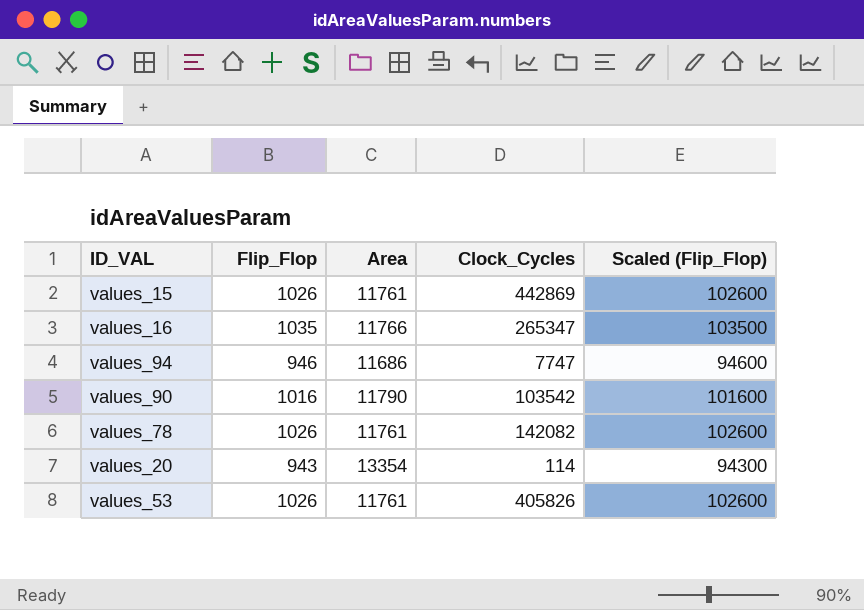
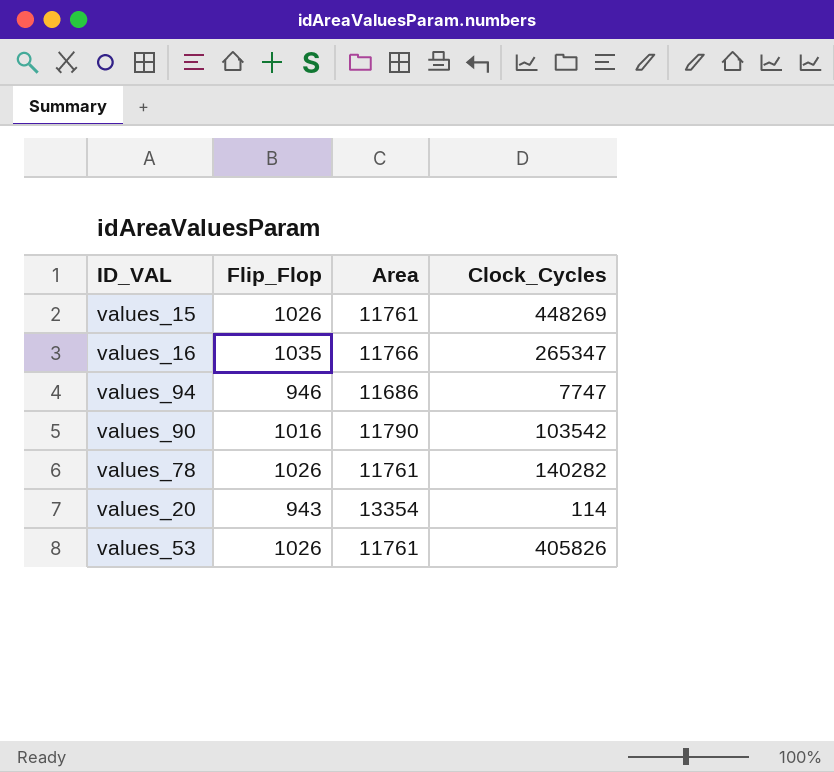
column Scaled (Flip_Flop) | formula: [Flip_Flop] * 100 -> none
values_15 | Clock_Cycles: 442869 -> 448269
values_78 | Clock_Cycles: 142082 -> 140282

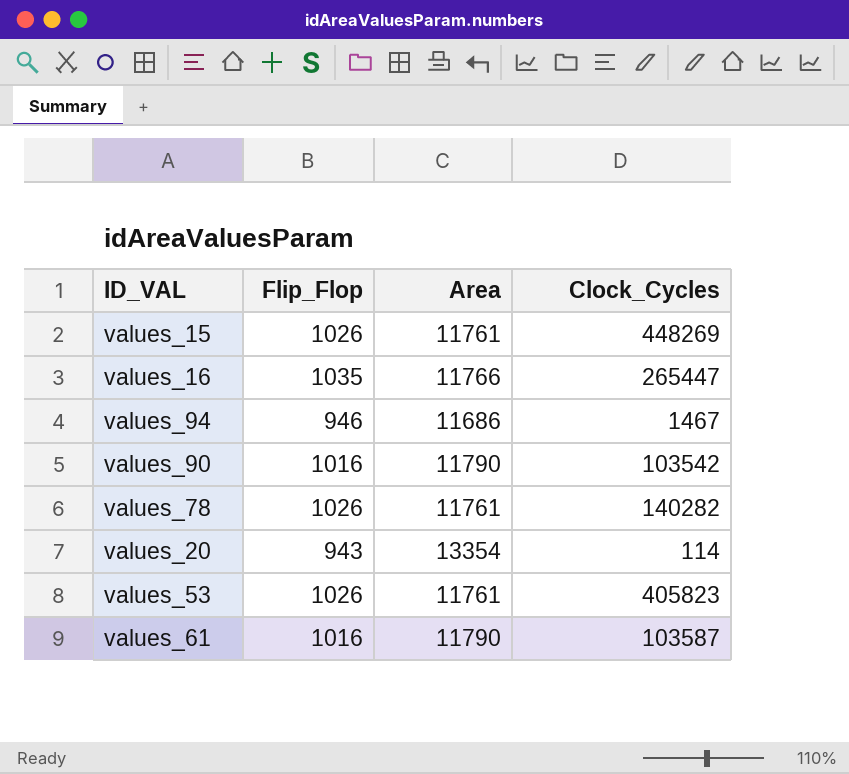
values_16 | Clock_Cycles: 265347 -> 265447
values_94 | Clock_Cycles: 7747 -> 1467
values_53 | Clock_Cycles: 405826 -> 405823
row values_61: none -> 1016 | 11790 | 103587

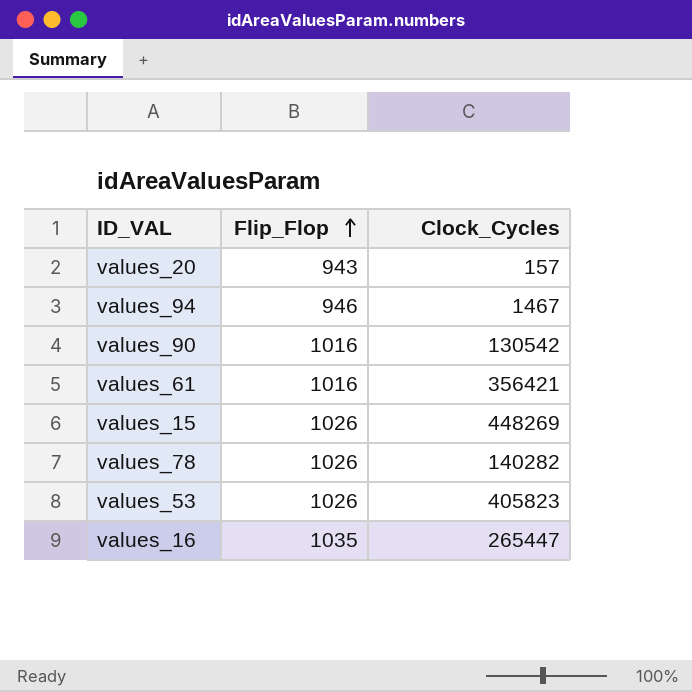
row order: none -> Flip_Flop ascending
column Area | position: 3 -> none
values_20 | Clock_Cycles: 114 -> 157
values_90 | Clock_Cycles: 103542 -> 130542
values_61 | Clock_Cycles: 103587 -> 356421

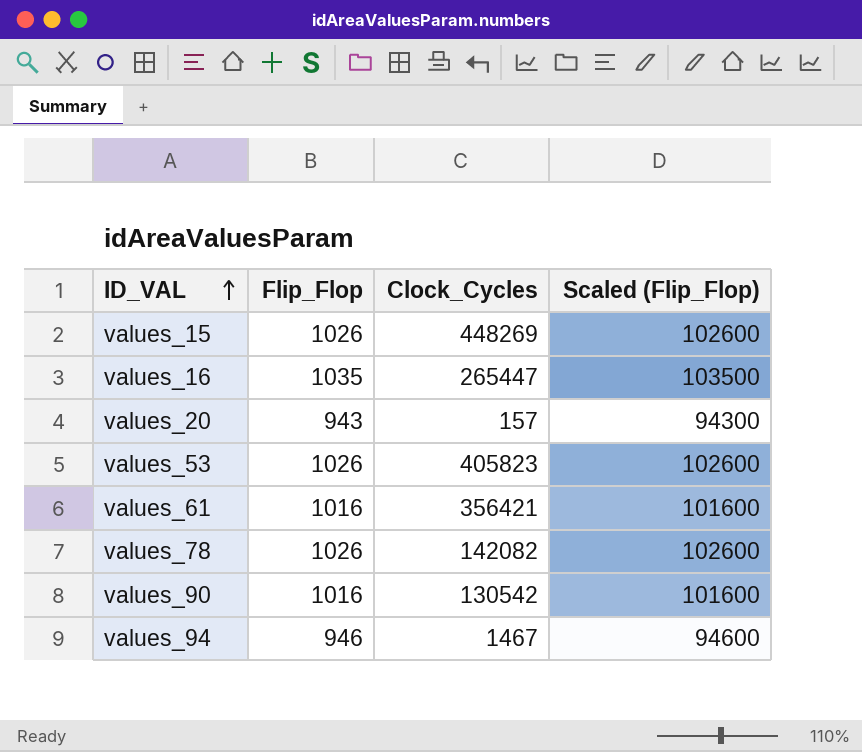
row order: Flip_Flop ascending -> ID_VAL ascending
column Scaled (Flip_Flop) | formula: none -> [Flip_Flop] * 100
values_78 | Clock_Cycles: 140282 -> 142082

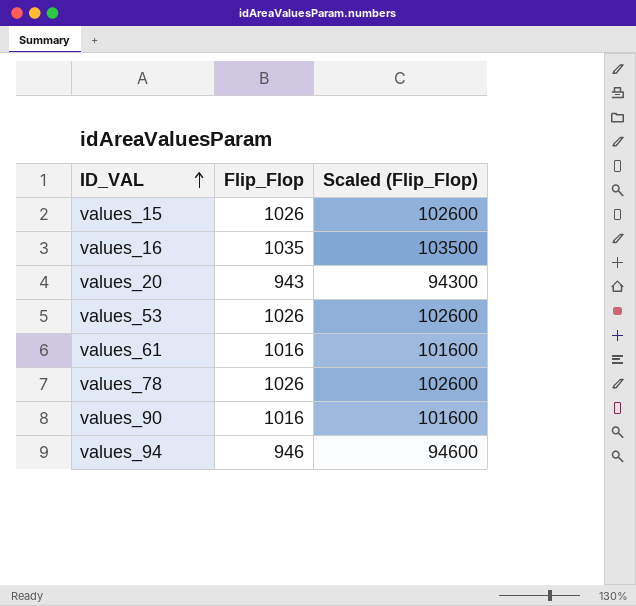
column Clock_Cycles | position: 3 -> none

